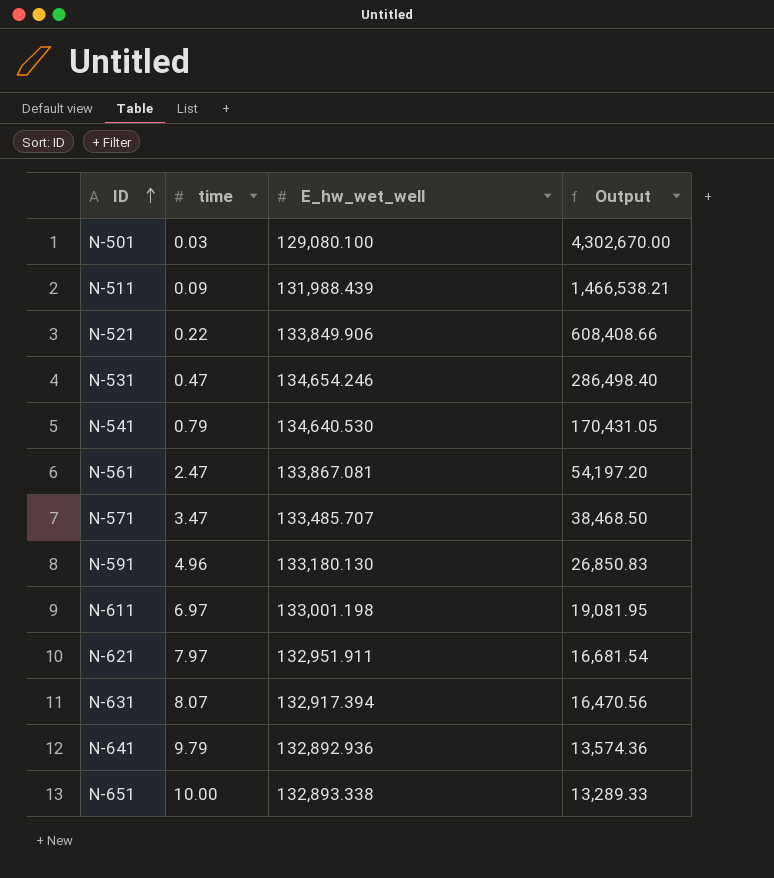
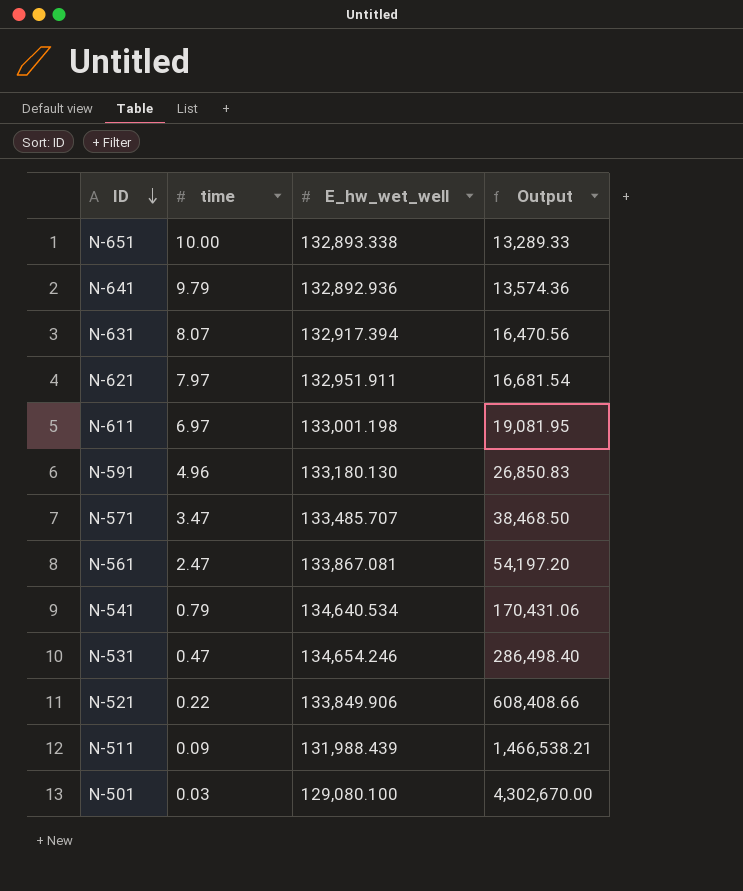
row order: ID ascending -> ID descending
N-541 | E_hw_wet_well: 134,640.530 -> 134,640.534
N-541 | Output: 170,431.05 -> 170,431.06

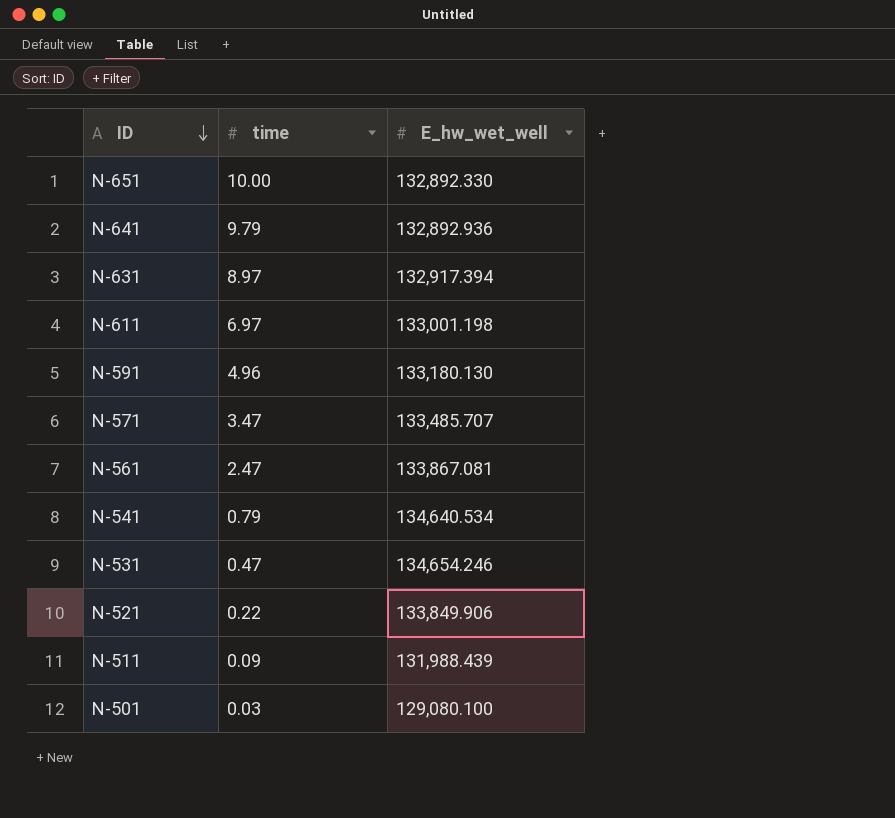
column Output | formula: [E_hw_wet_well] / [time] -> none
row N-621: 7.97 | 132,951.911 | 16,681.54 -> none
N-651 | E_hw_wet_well: 132,893.338 -> 132,892.330
N-631 | time: 8.07 -> 8.97

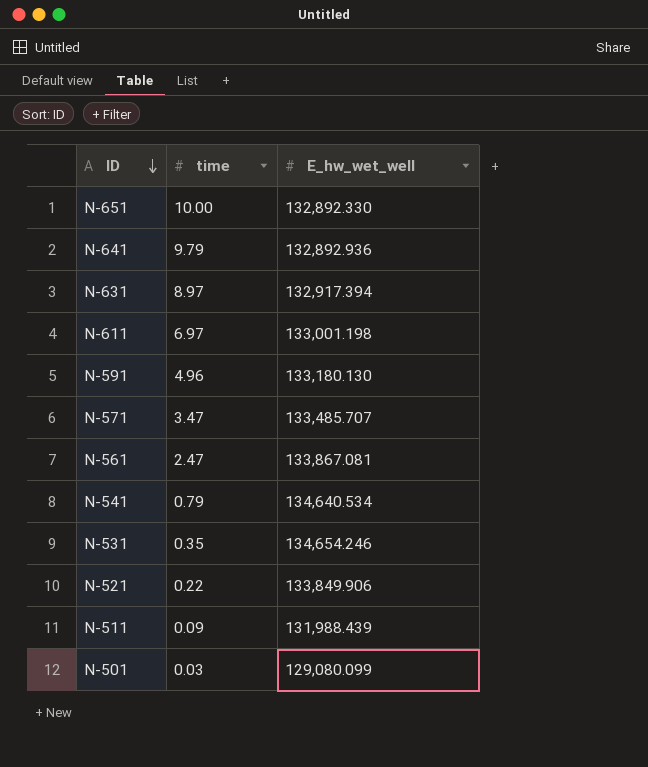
N-531 | time: 0.47 -> 0.35
N-501 | E_hw_wet_well: 129,080.100 -> 129,080.099

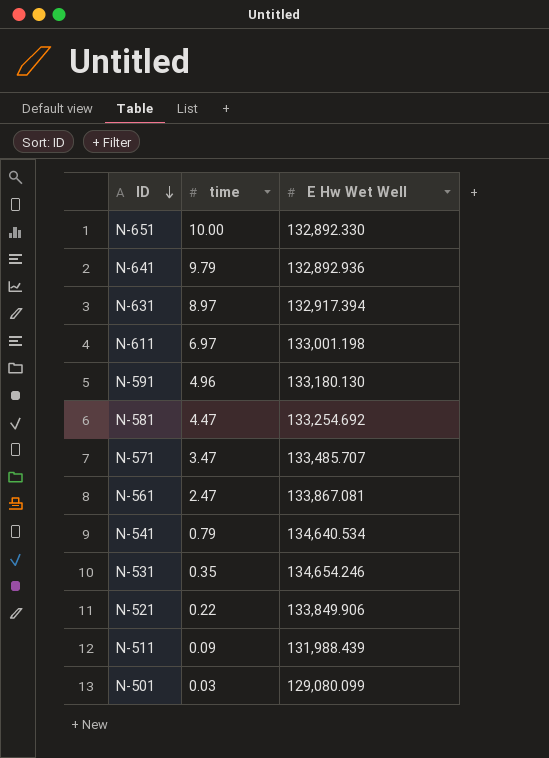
column name: E_hw_wet_well -> E Hw Wet Well
row N-581: none -> 4.47 | 133,254.692

